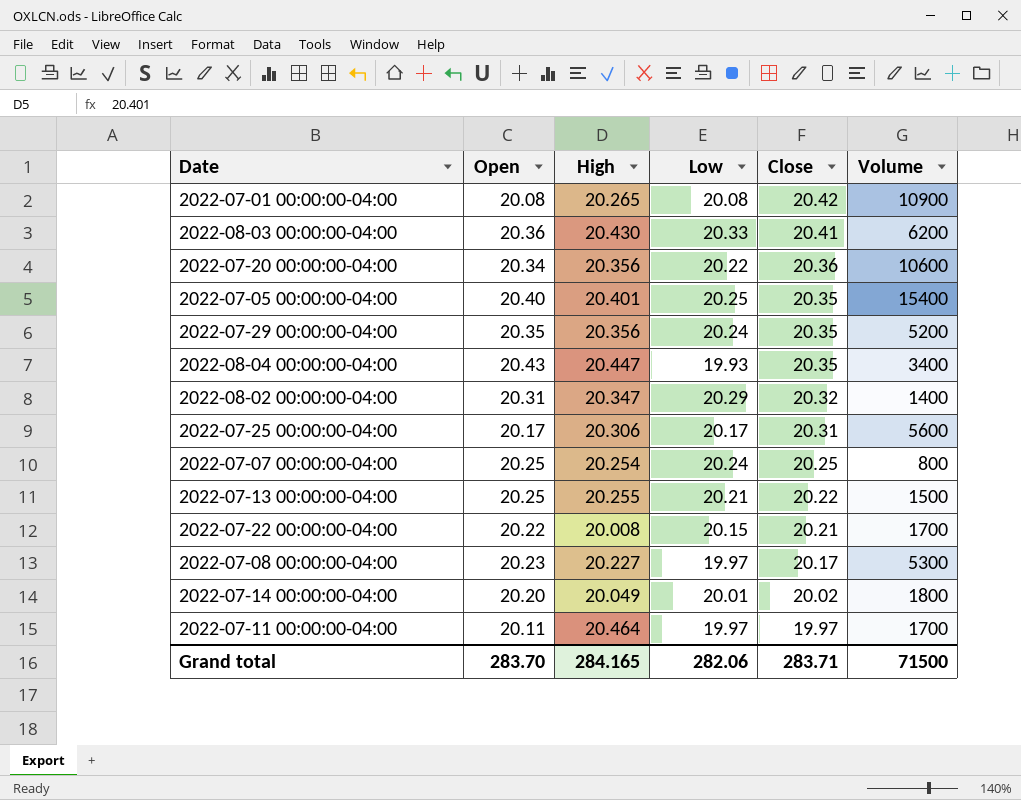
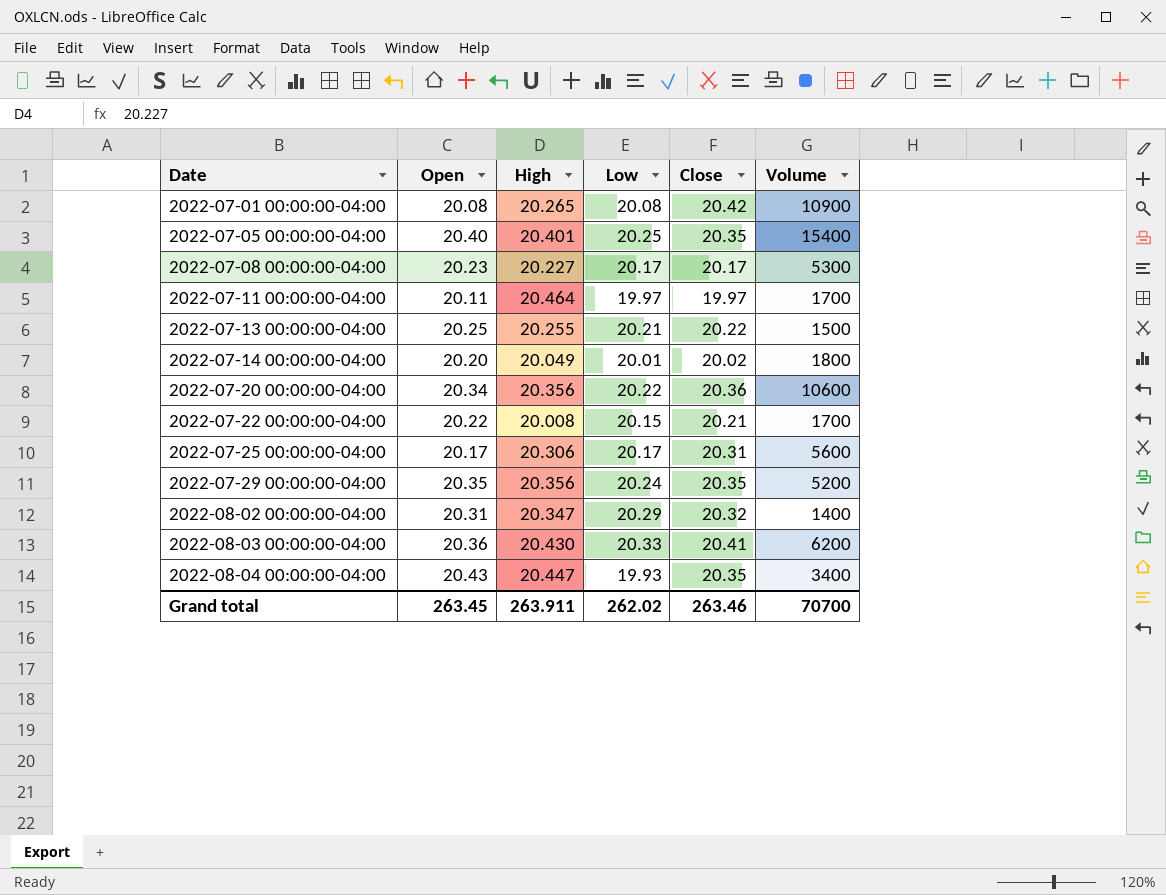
row order: Close descending -> Date ascending
row 2022-07-07 00:00:00-04:00: 20.25 | 20.254 | 20.24 | 20.25 | 800 -> none
2022-07-08 00:00:00-04:00 | Low: 19.97 -> 20.17
Grand total | Open: 283.70 -> 263.45
Grand total | High: 284.165 -> 263.911
Grand total | Low: 282.06 -> 262.02
Grand total | Close: 283.71 -> 263.46
Grand total | Volume: 71500 -> 70700

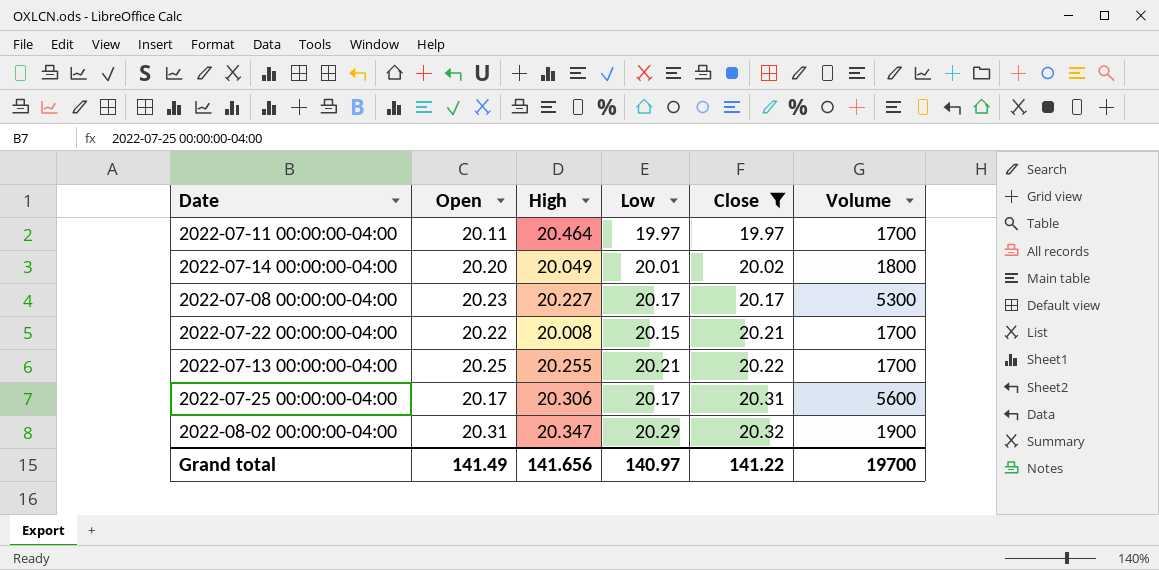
filter: none -> Close <= 20.32
row order: Date ascending -> Close ascending
2022-07-13 00:00:00-04:00 | Volume: 1500 -> 1700
2022-08-02 00:00:00-04:00 | Volume: 1400 -> 1900
Grand total | Open: 263.45 -> 141.49
Grand total | High: 263.911 -> 141.656
Grand total | Low: 262.02 -> 140.97
Grand total | Close: 263.46 -> 141.22
Grand total | Volume: 70700 -> 19700

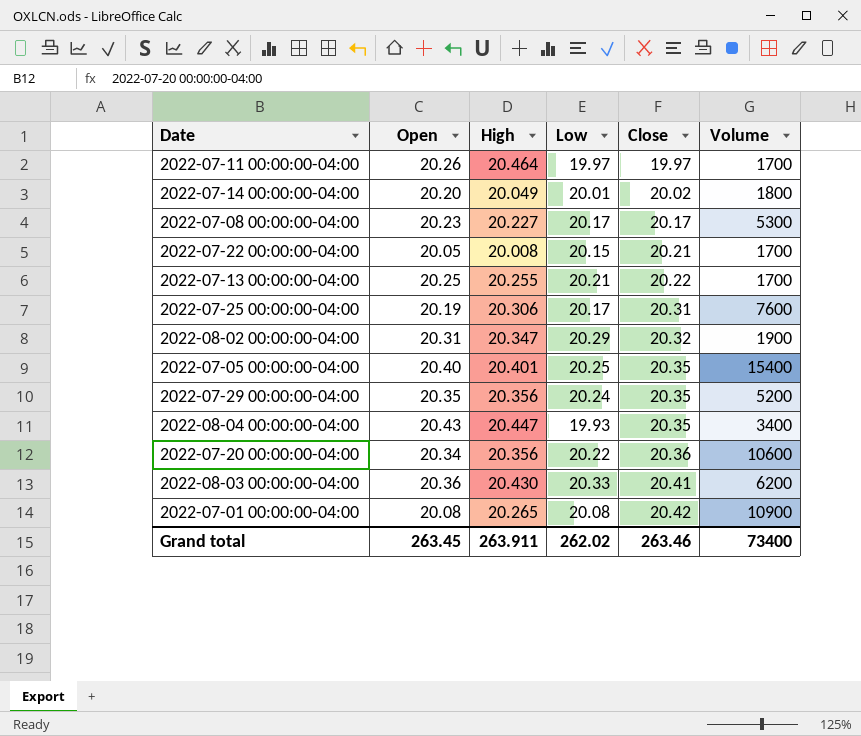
filter: Close <= 20.32 -> none
2022-07-11 00:00:00-04:00 | Open: 20.11 -> 20.26
2022-07-22 00:00:00-04:00 | Open: 20.22 -> 20.05
2022-07-25 00:00:00-04:00 | Open: 20.17 -> 20.19
2022-07-25 00:00:00-04:00 | Volume: 5600 -> 7600
Grand total | Open: 141.49 -> 263.45
Grand total | High: 141.656 -> 263.911
Grand total | Low: 140.97 -> 262.02
Grand total | Close: 141.22 -> 263.46
Grand total | Volume: 19700 -> 73400

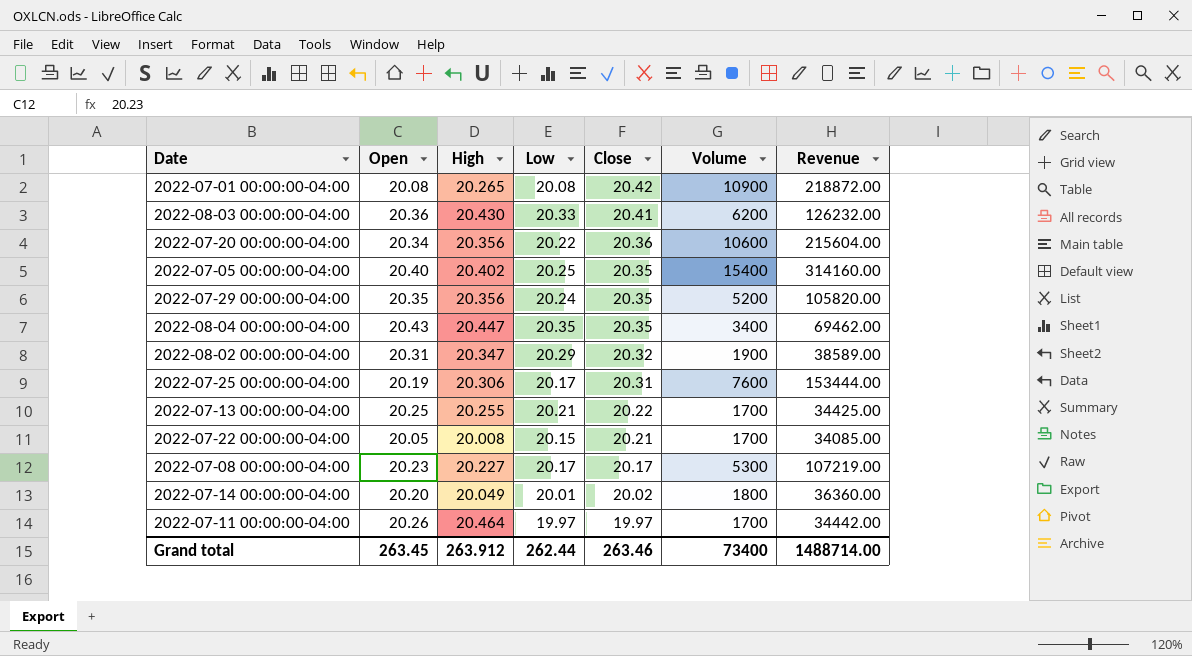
row order: Close ascending -> Close descending
column Revenue | formula: none -> [Open] * [Volume]
2022-07-05 00:00:00-04:00 | High: 20.401 -> 20.402
2022-08-04 00:00:00-04:00 | Low: 19.93 -> 20.35
Grand total | High: 263.911 -> 263.912
Grand total | Low: 262.02 -> 262.44

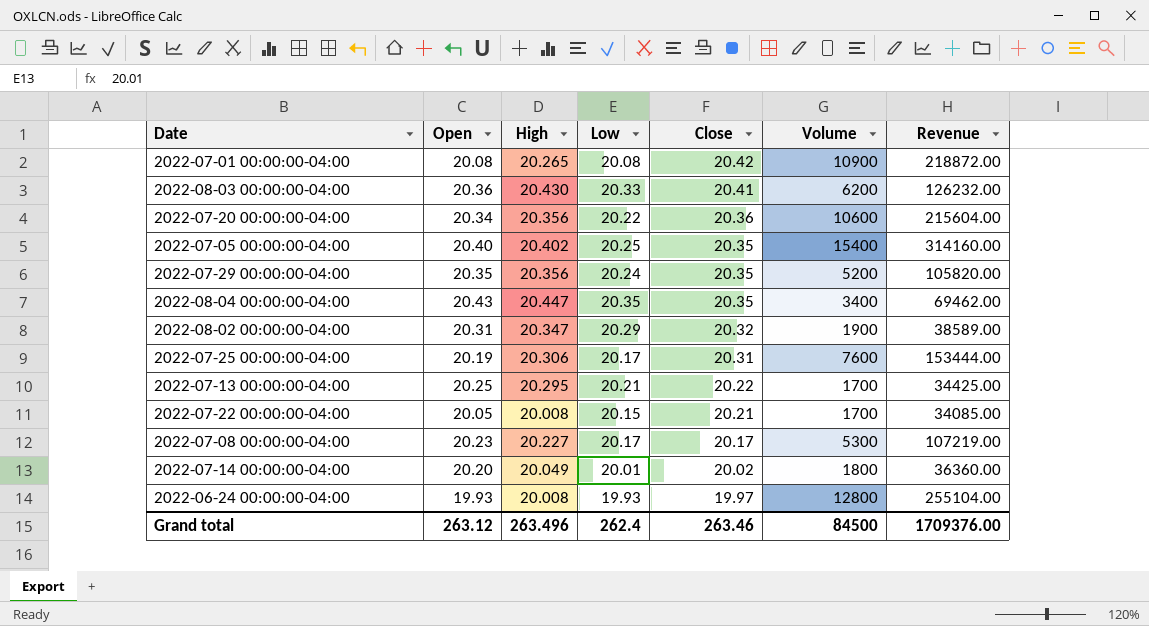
row 2022-07-11 00:00:00-04:00: 20.26 | 20.464 | 19.97 | 19.97 | 1700 | 34442.00 -> none
2022-07-13 00:00:00-04:00 | High: 20.255 -> 20.295
row 2022-06-24 00:00:00-04:00: none -> 19.93 | 20.008 | 19.93 | 19.97 | 12800 | 255104.00
Grand total | Open: 263.45 -> 263.12
Grand total | High: 263.912 -> 263.496
Grand total | Low: 262.44 -> 262.4
Grand total | Volume: 73400 -> 84500
Grand total | Revenue: 1488714.00 -> 1709376.00

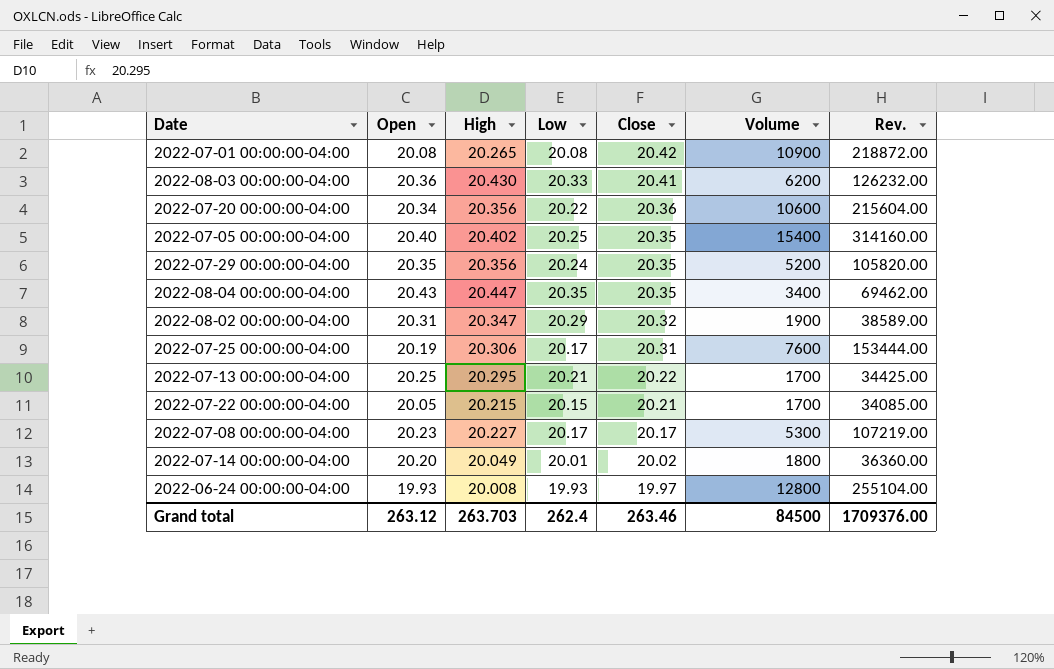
column name: Revenue -> Rev.
2022-07-22 00:00:00-04:00 | High: 20.008 -> 20.215
Grand total | High: 263.496 -> 263.703

